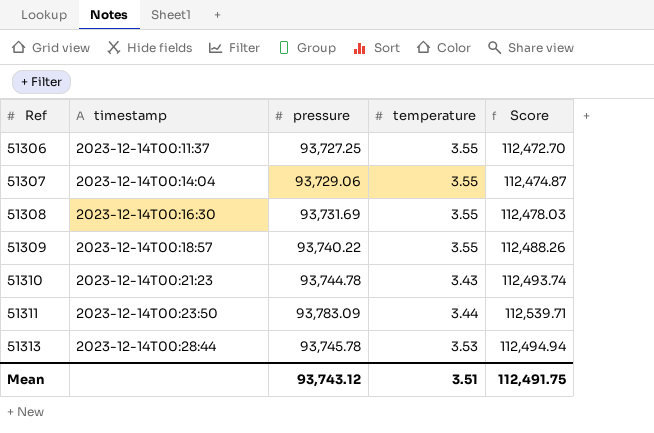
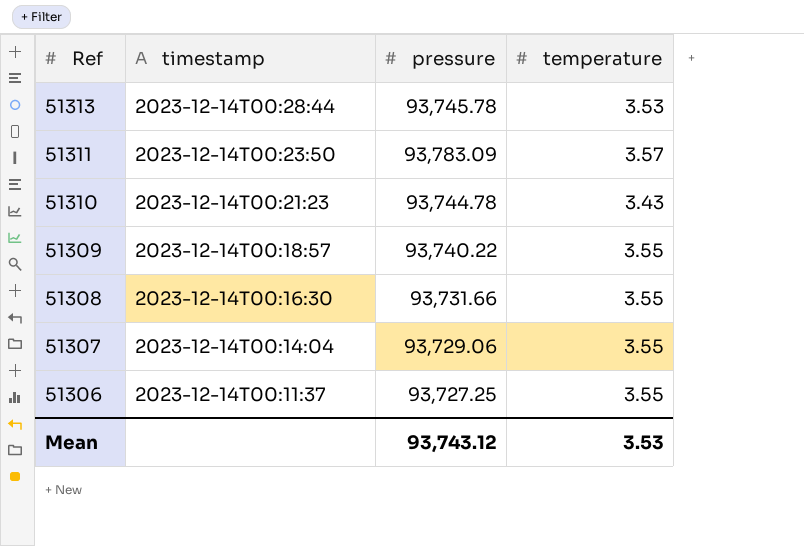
row order: Ref ascending -> Ref descending
column Score | formula: [pressure] * 1.2 -> none
51311 | temperature: 3.44 -> 3.57
51308 | pressure: 93,731.69 -> 93,731.66
Mean | temperature: 3.51 -> 3.53

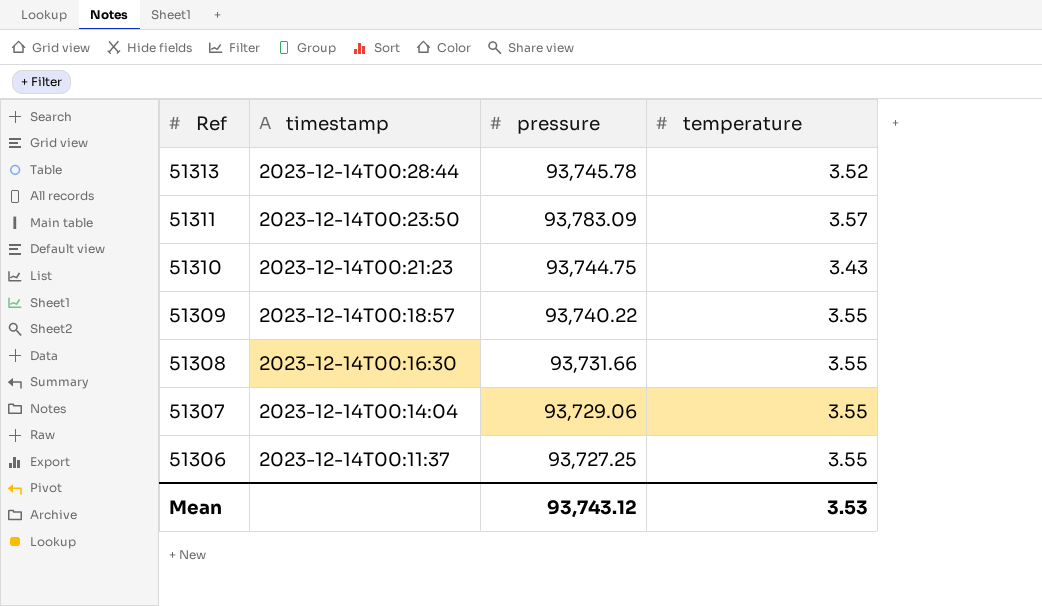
51313 | temperature: 3.53 -> 3.52
51310 | pressure: 93,744.78 -> 93,744.75

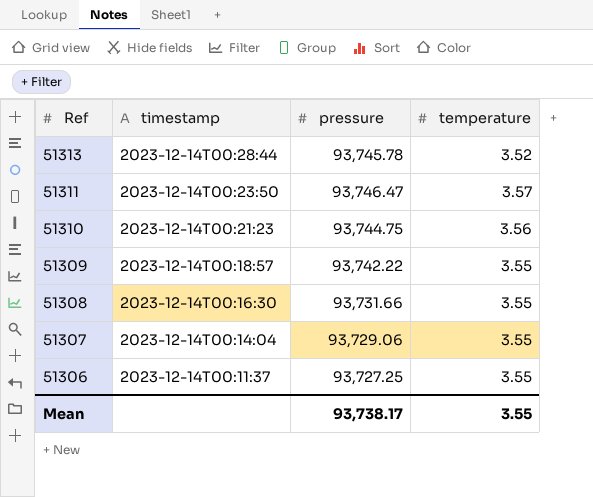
51311 | pressure: 93,783.09 -> 93,746.47
51310 | temperature: 3.43 -> 3.56
51309 | pressure: 93,740.22 -> 93,742.22
Mean | pressure: 93,743.12 -> 93,738.17
Mean | temperature: 3.53 -> 3.55

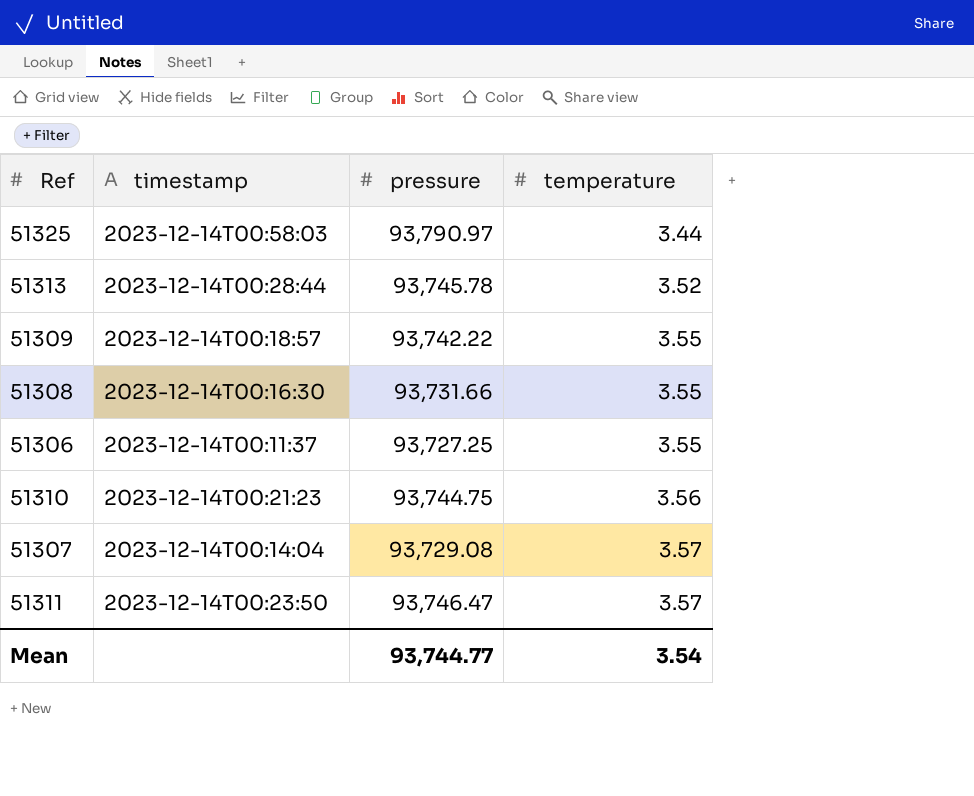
row order: Ref descending -> temperature ascending
row 51325: none -> 2023-12-14T00:58:03 | 93,790.97 | 3.44
51307 | pressure: 93,729.06 -> 93,729.08
51307 | temperature: 3.55 -> 3.57
Mean | pressure: 93,738.17 -> 93,744.77
Mean | temperature: 3.55 -> 3.54

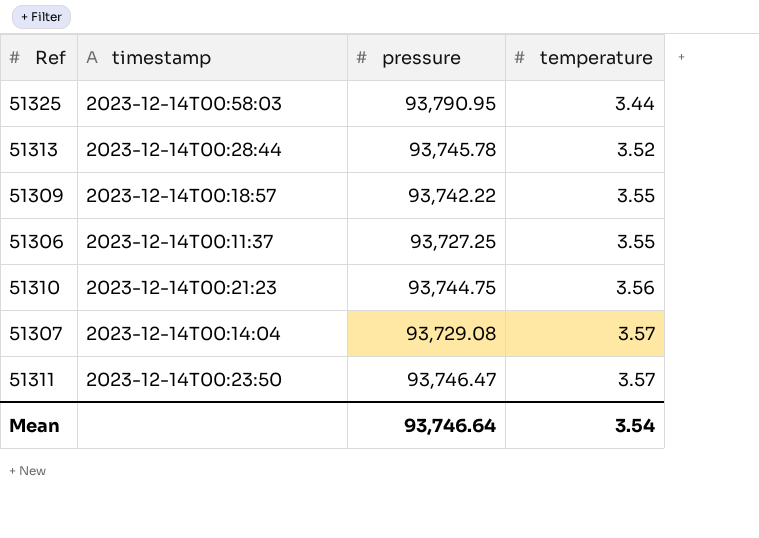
row 51308: 2023-12-14T00:16:30 | 93,731.66 | 3.55 -> none
51325 | pressure: 93,790.97 -> 93,790.95
Mean | pressure: 93,744.77 -> 93,746.64

